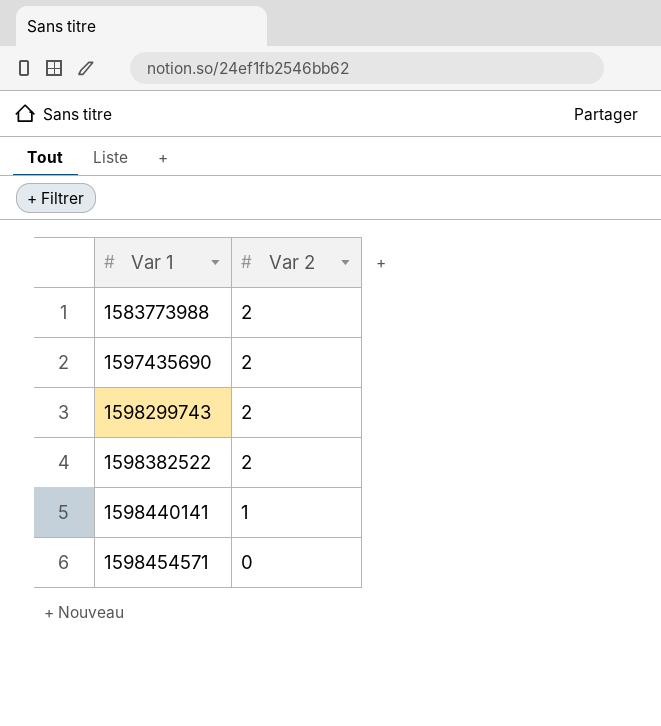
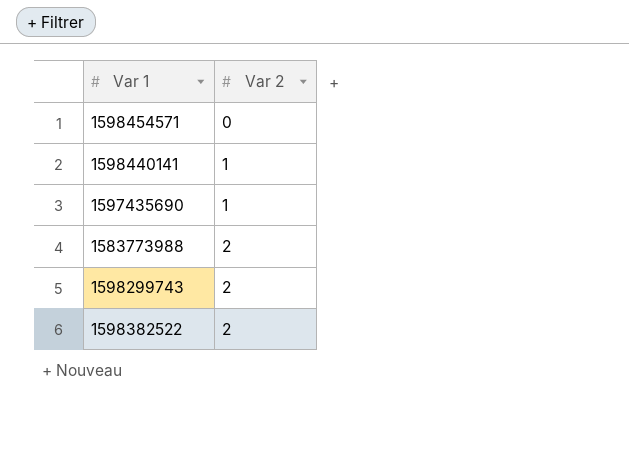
row order: Var 1 ascending -> Var 2 ascending
1597435690 | Var 2: 2 -> 1

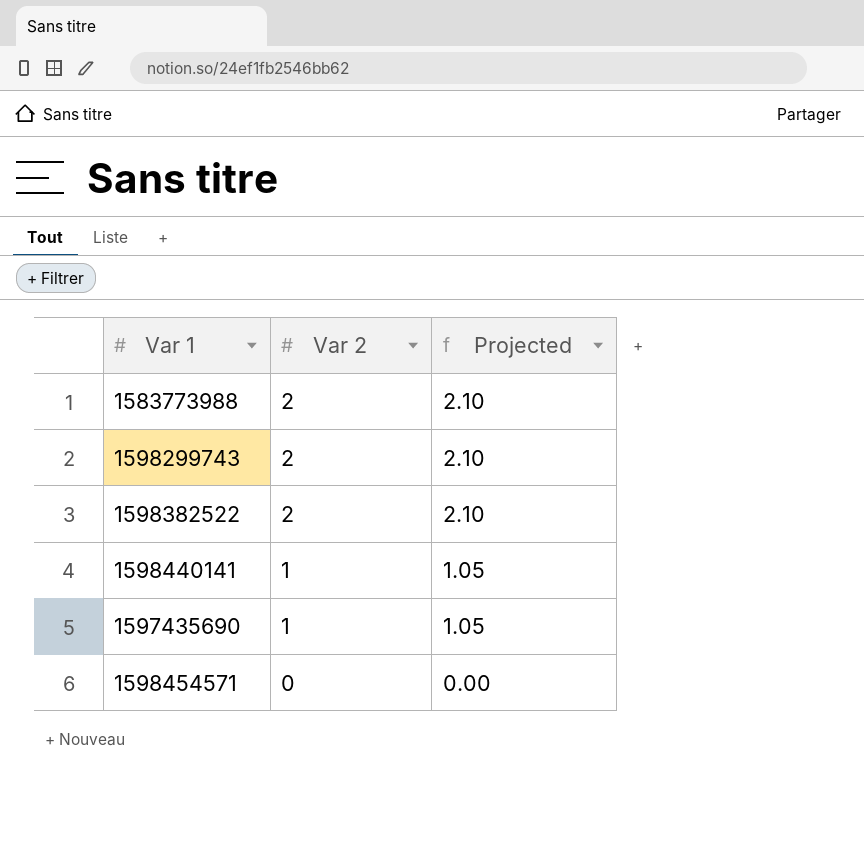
row order: Var 2 ascending -> Var 2 descending
column Projected | formula: none -> [Var 2] * 1.05

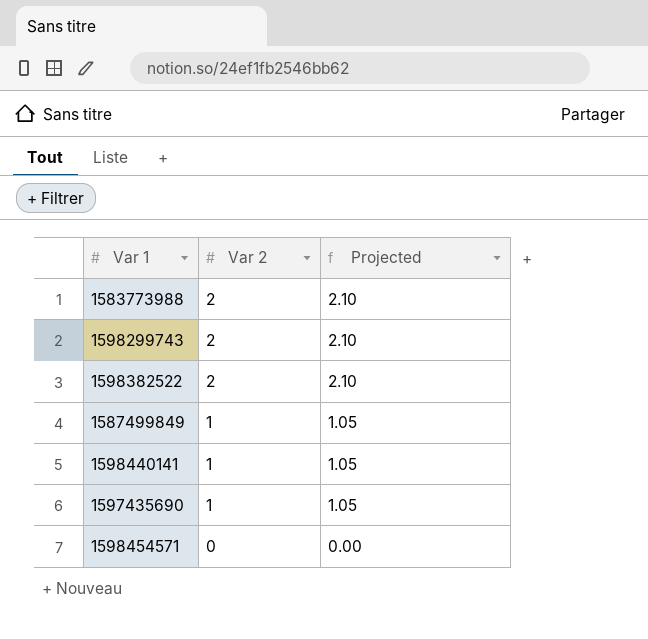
row 1587499849: none -> 1 | 1.05

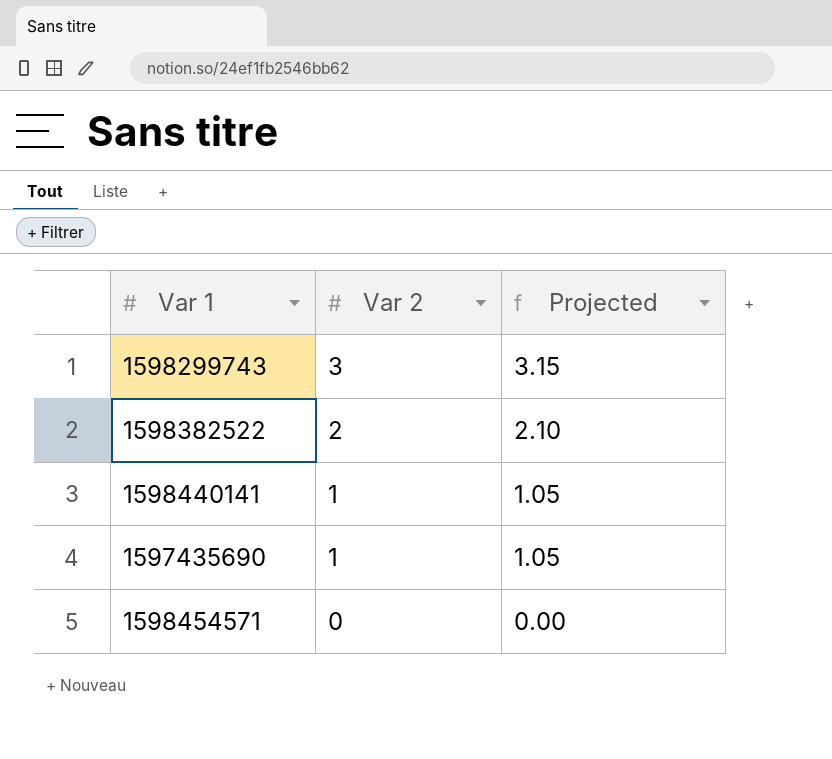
row 1583773988: 2 | 2.10 -> none
row 1587499849: 1 | 1.05 -> none
1598299743 | Var 2: 2 -> 3
1598299743 | Projected: 2.10 -> 3.15

